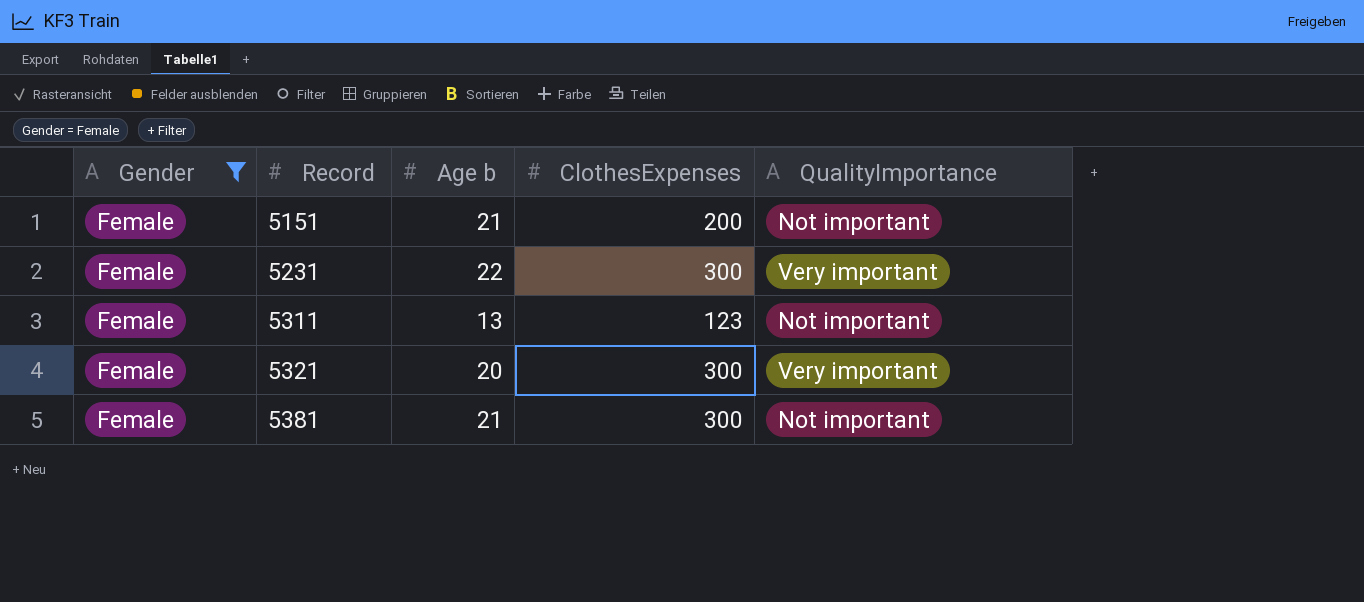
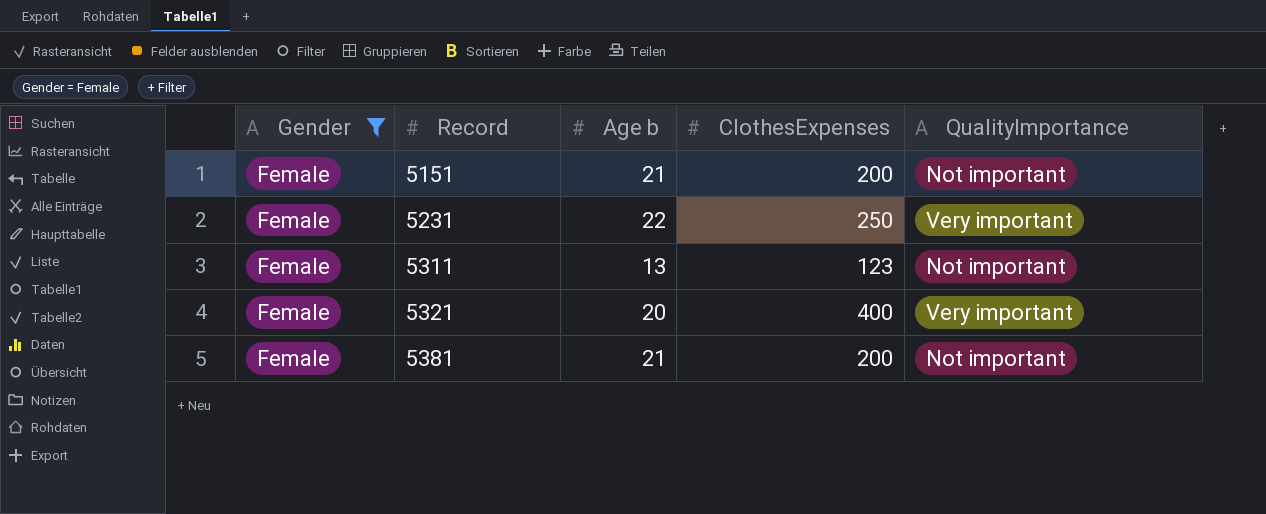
5231 | ClothesExpenses: 300 -> 250
5321 | ClothesExpenses: 300 -> 400
5381 | ClothesExpenses: 300 -> 200

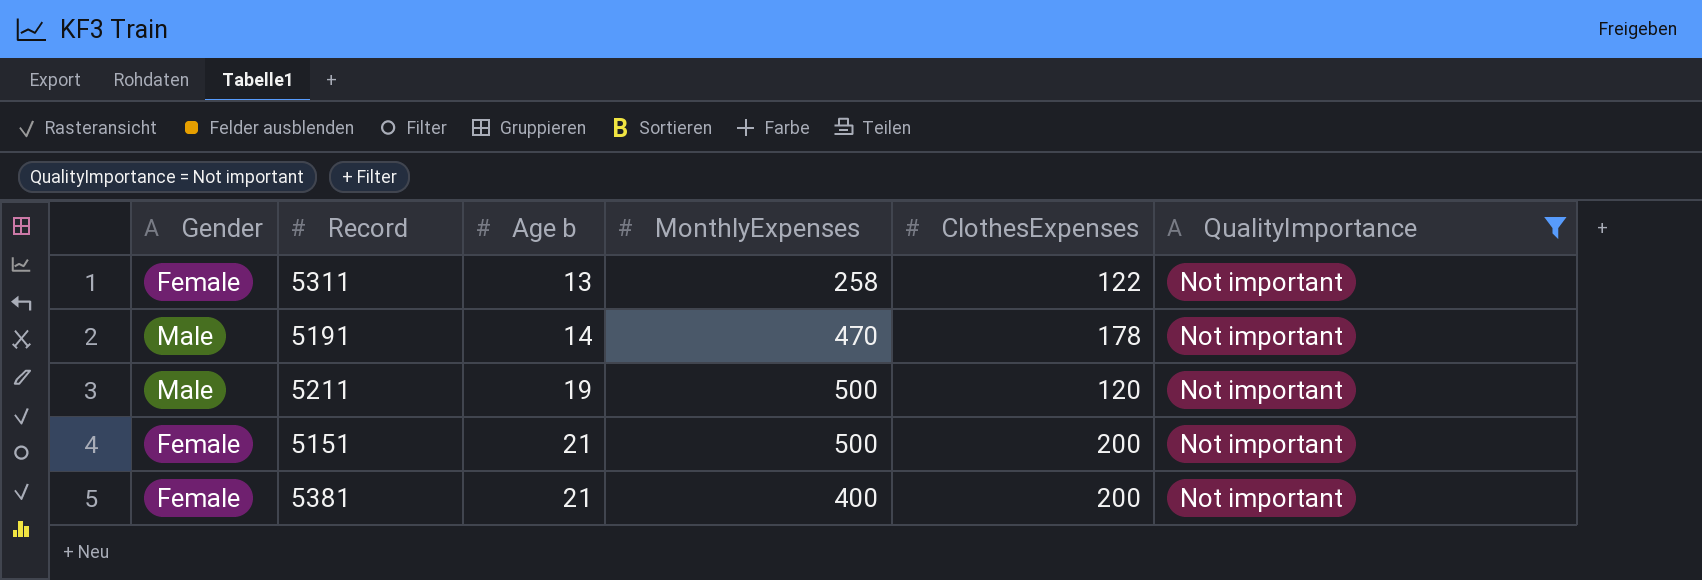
filter: Gender = Female -> QualityImportance = Not important
row order: Record ascending -> Age b ascending
column MonthlyExpenses | position: none -> 4
5311 | ClothesExpenses: 123 -> 122

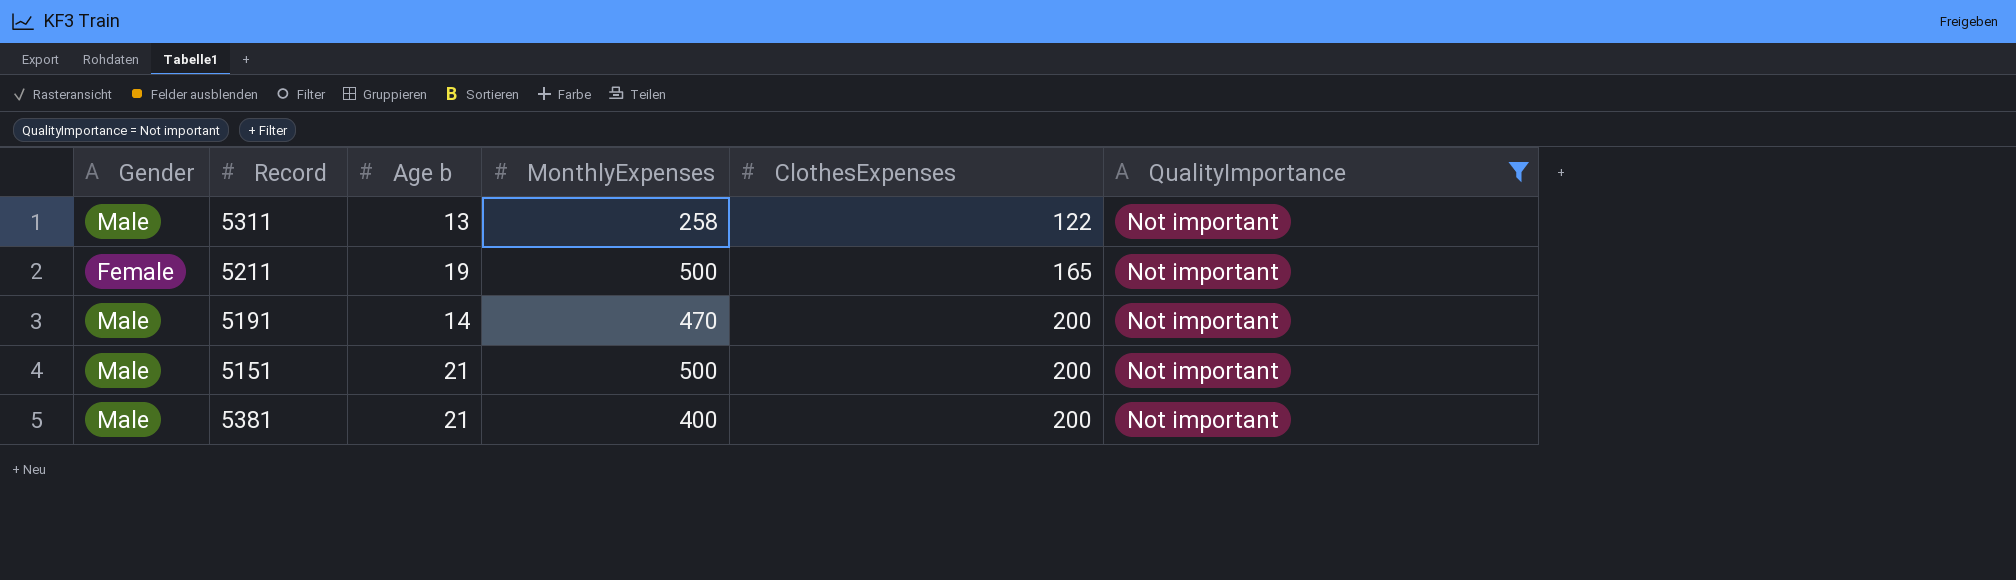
row order: Age b ascending -> ClothesExpenses ascending
5311 | Gender: Female -> Male
5211 | Gender: Male -> Female
5211 | ClothesExpenses: 120 -> 165
5191 | ClothesExpenses: 178 -> 200
5151 | Gender: Female -> Male
5381 | Gender: Female -> Male

